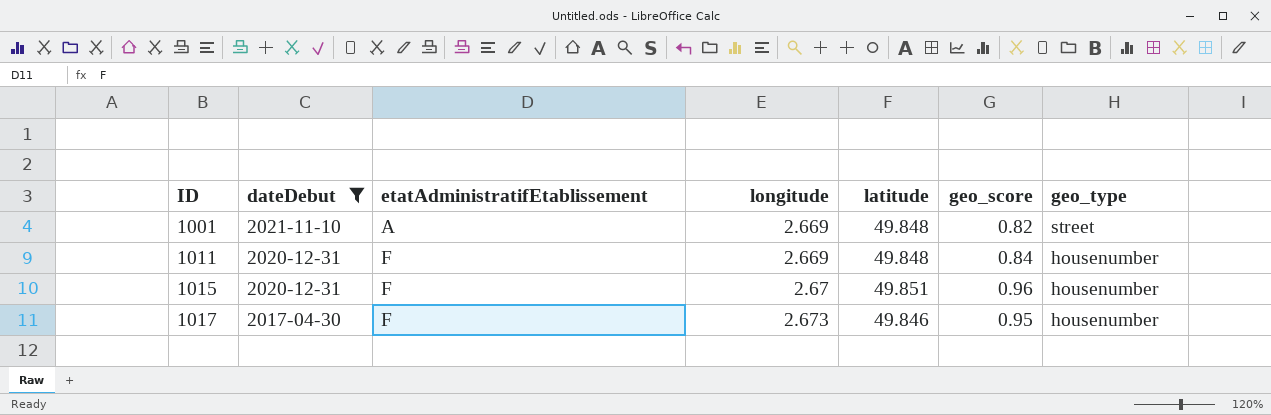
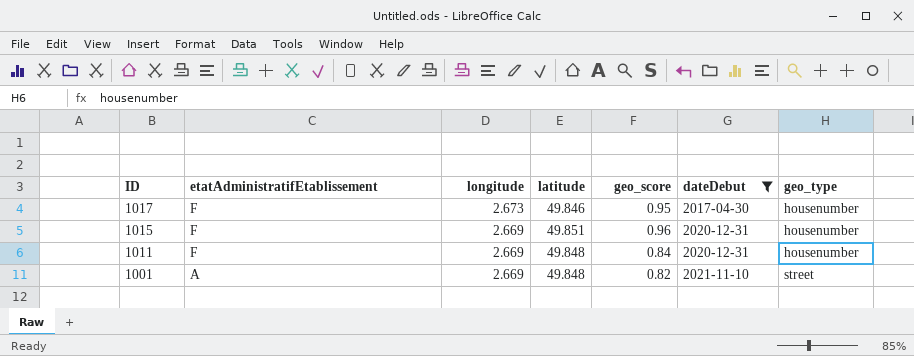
row order: ID ascending -> ID descending
column dateDebut | position: 2 -> 6
1015 | longitude: 2.67 -> 2.669

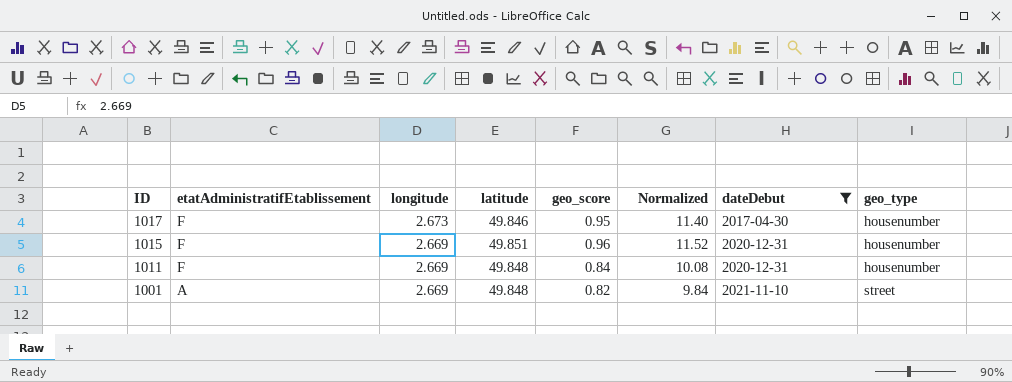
column Normalized | formula: none -> [geo_score] * 12

